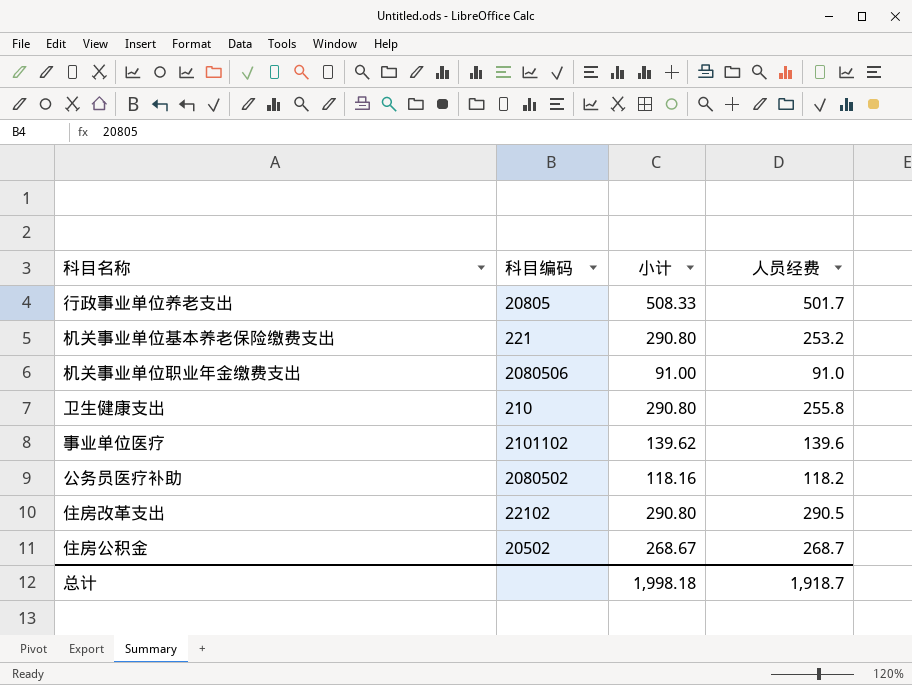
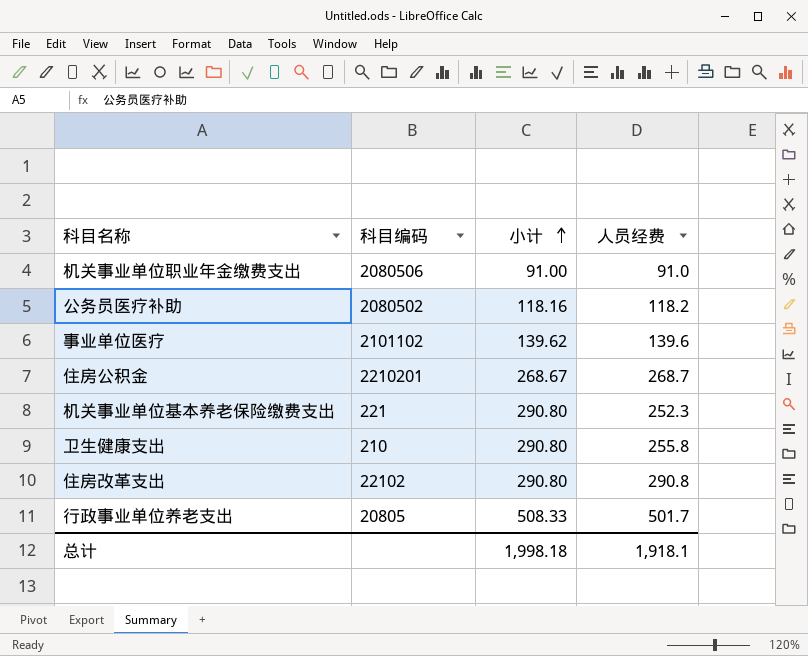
row order: none -> 小计 ascending
住房公积金 | 科目编码: 20502 -> 2210201
机关事业单位基本养老保险缴费支出 | 人员经费: 253.2 -> 252.3
住房改革支出 | 人员经费: 290.5 -> 290.8
总计 | 人员经费: 1,918.7 -> 1,918.1

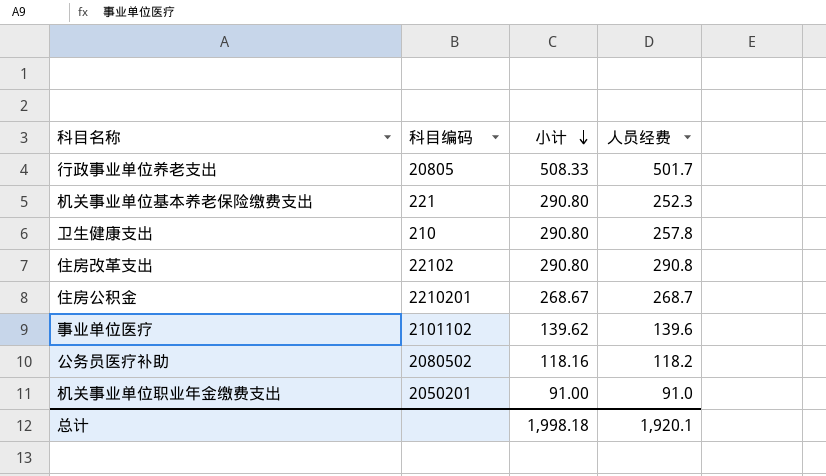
row order: 小计 ascending -> 小计 descending
卫生健康支出 | 人员经费: 255.8 -> 257.8
机关事业单位职业年金缴费支出 | 科目编码: 2080506 -> 2050201
总计 | 人员经费: 1,918.1 -> 1,920.1

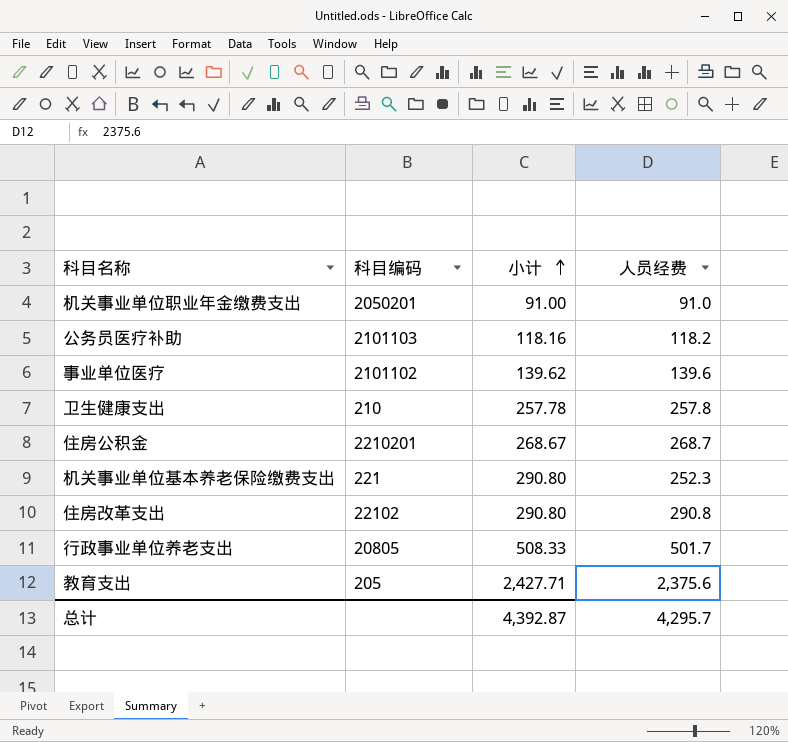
row order: 小计 descending -> 小计 ascending
公务员医疗补助 | 科目编码: 2080502 -> 2101103
卫生健康支出 | 小计: 290.80 -> 257.78
row 教育支出: none -> 205 | 2,427.71 | 2,375.6
总计 | 小计: 1,998.18 -> 4,392.87
总计 | 人员经费: 1,920.1 -> 4,295.7

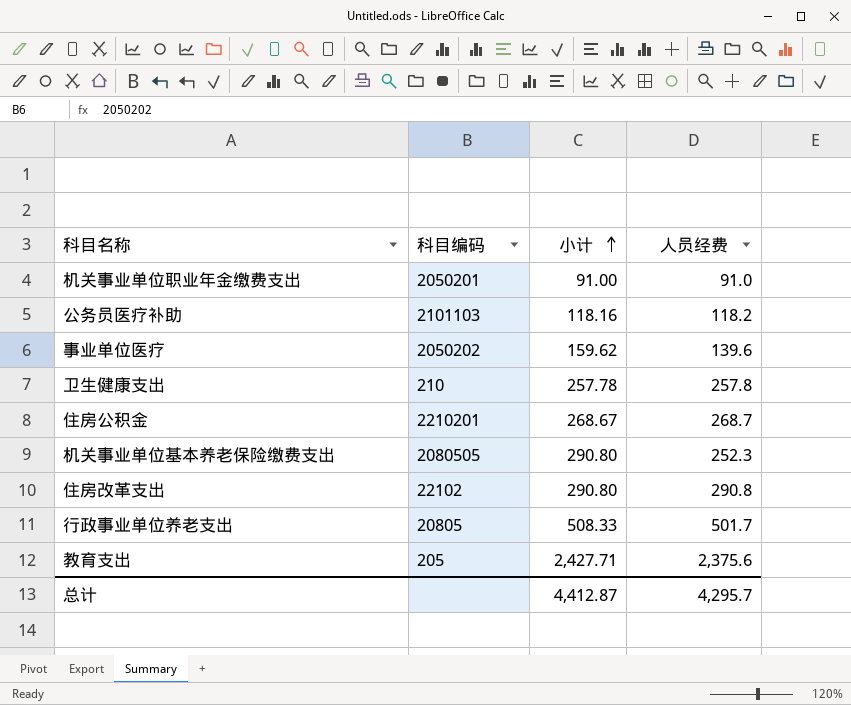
事业单位医疗 | 科目编码: 2101102 -> 2050202
事业单位医疗 | 小计: 139.62 -> 159.62
机关事业单位基本养老保险缴费支出 | 科目编码: 221 -> 2080505
总计 | 小计: 4,392.87 -> 4,412.87

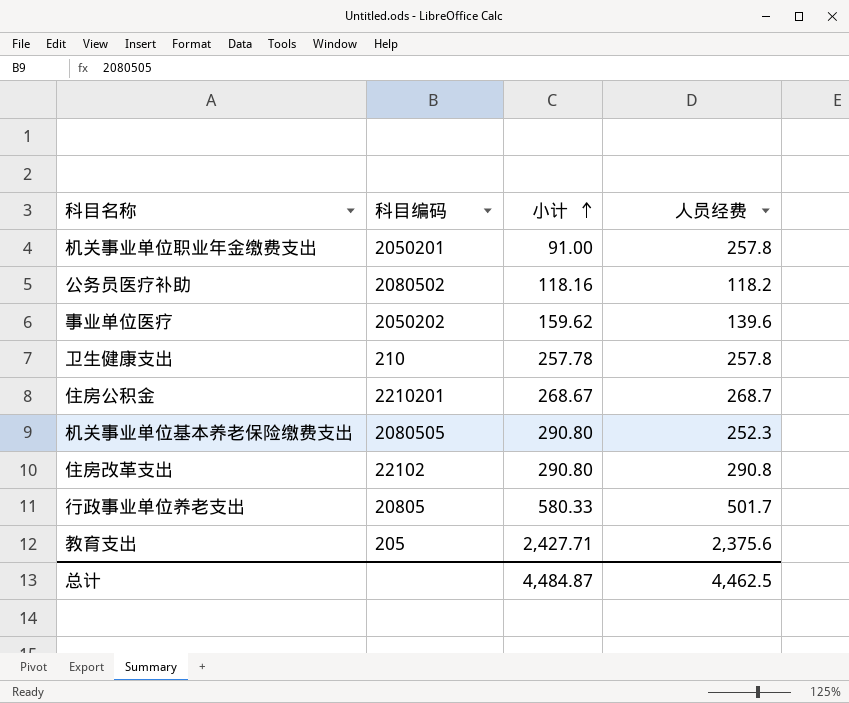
机关事业单位职业年金缴费支出 | 人员经费: 91.0 -> 257.8
公务员医疗补助 | 科目编码: 2101103 -> 2080502
行政事业单位养老支出 | 小计: 508.33 -> 580.33
总计 | 小计: 4,412.87 -> 4,484.87
总计 | 人员经费: 4,295.7 -> 4,462.5

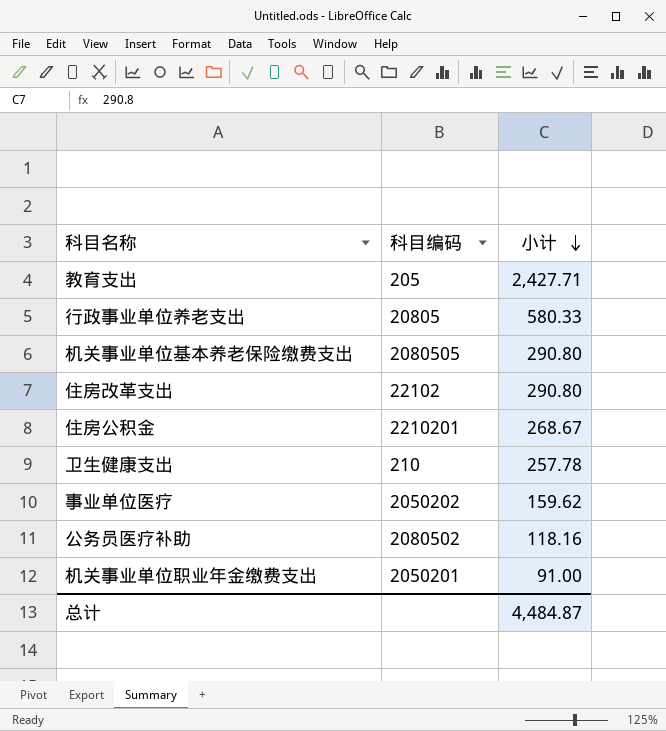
row order: 小计 ascending -> 小计 descending
column 人员经费 | position: 4 -> none

